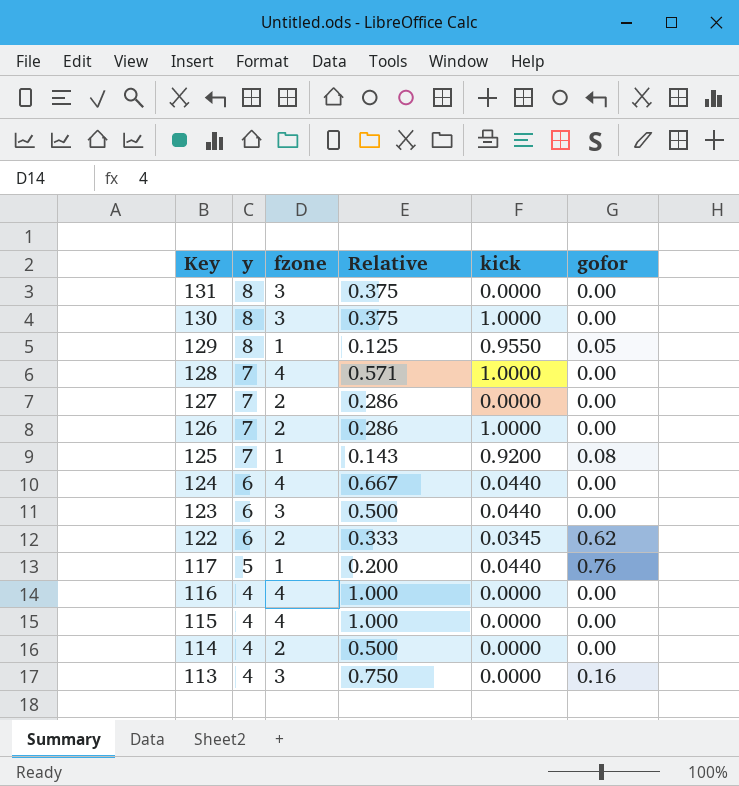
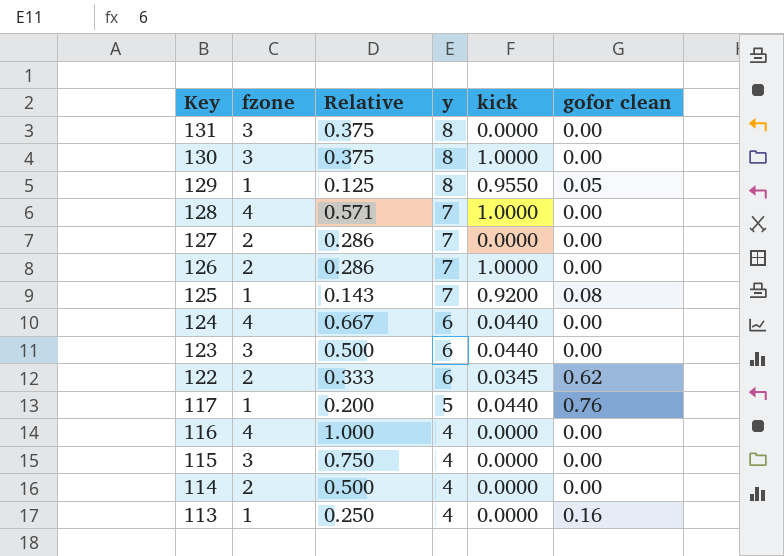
column y | position: 2 -> 4
column name: gofor -> gofor clean
115 | fzone: 4 -> 3
115 | Relative: 1.000 -> 0.750
113 | fzone: 3 -> 1
113 | Relative: 0.750 -> 0.250

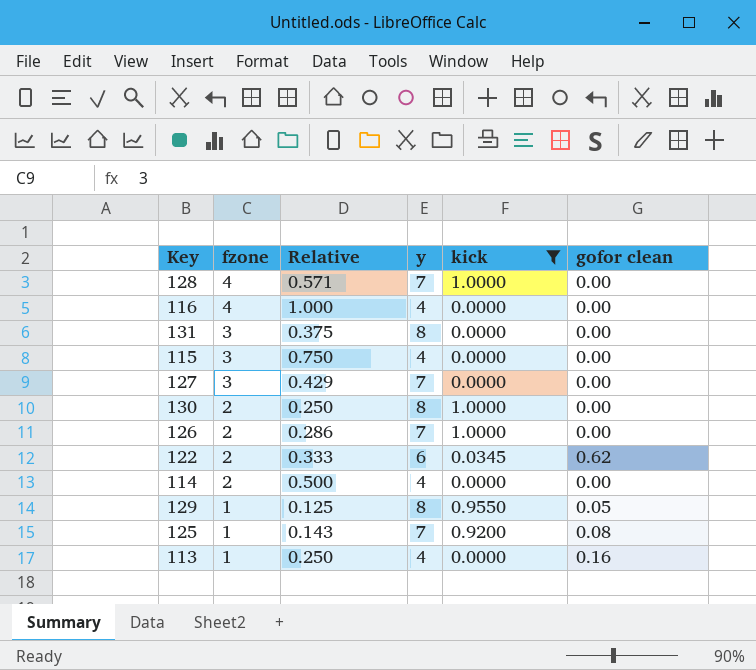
filter: none -> kick != 0.0440
row order: Key descending -> fzone descending
127 | fzone: 2 -> 3
127 | Relative: 0.286 -> 0.429
130 | fzone: 3 -> 2
130 | Relative: 0.375 -> 0.250

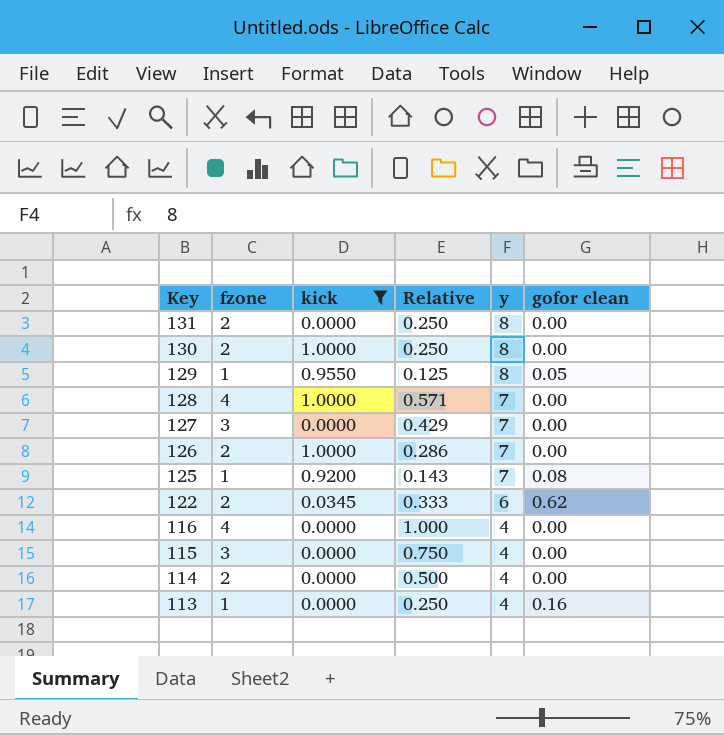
row order: fzone descending -> Key descending
column kick | position: 5 -> 3
131 | fzone: 3 -> 2
131 | Relative: 0.375 -> 0.250

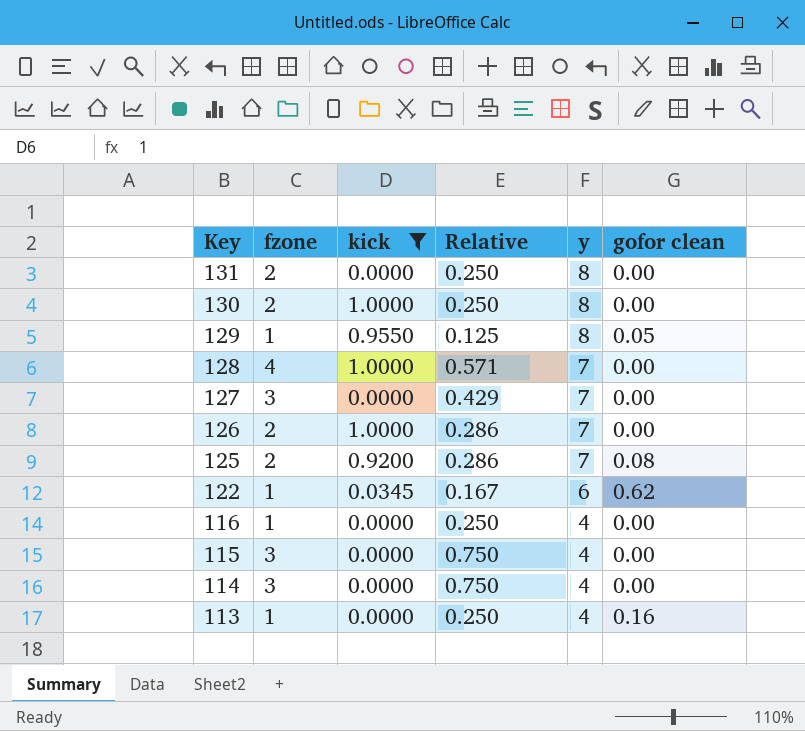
125 | fzone: 1 -> 2
125 | Relative: 0.143 -> 0.286
122 | fzone: 2 -> 1
122 | Relative: 0.333 -> 0.167
116 | fzone: 4 -> 1
116 | Relative: 1.000 -> 0.250
114 | fzone: 2 -> 3
114 | Relative: 0.500 -> 0.750

